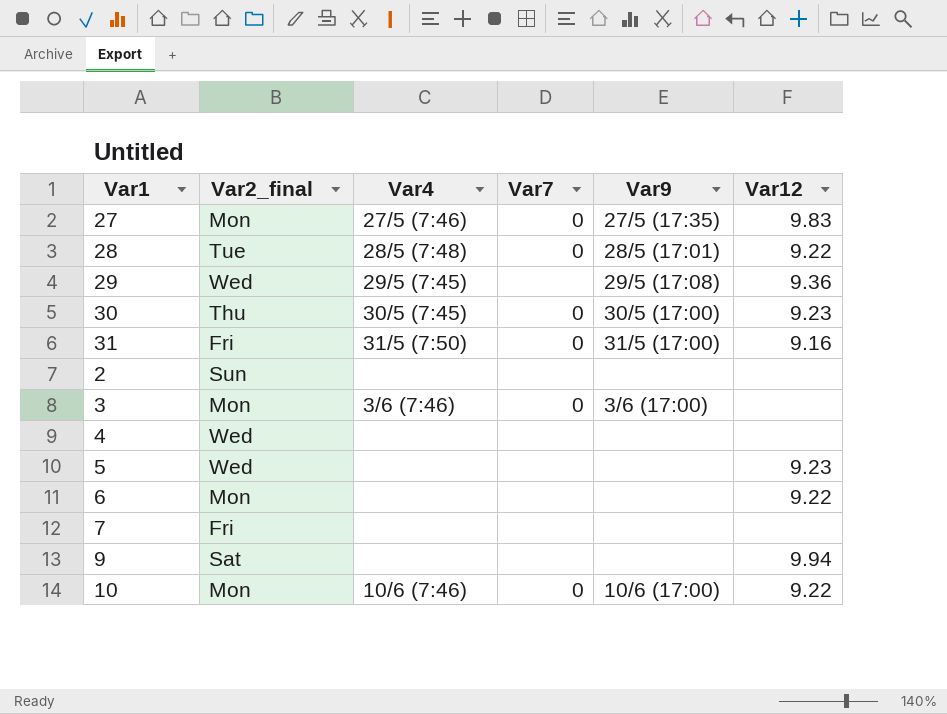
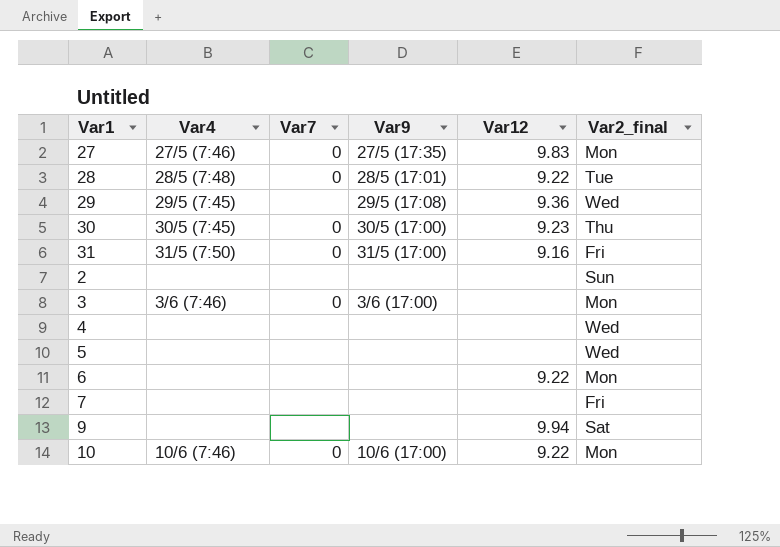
column Var2_final | position: 2 -> 6
5 | Var12: 9.23 -> none

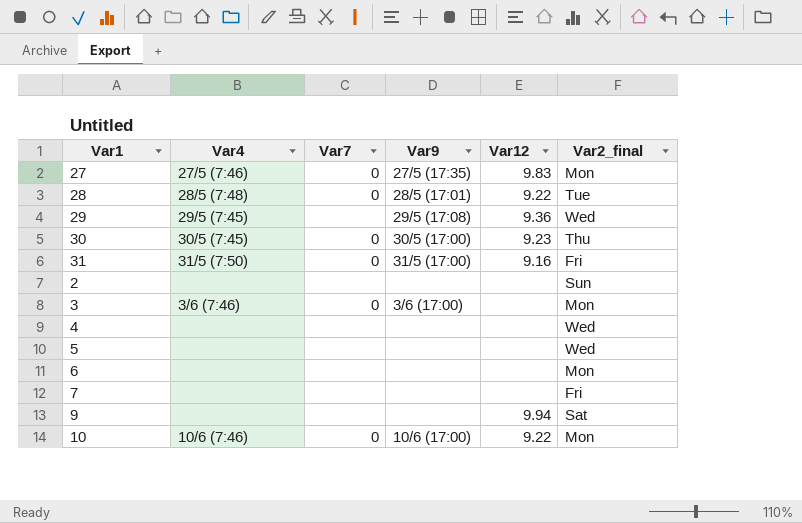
6 | Var12: 9.22 -> none

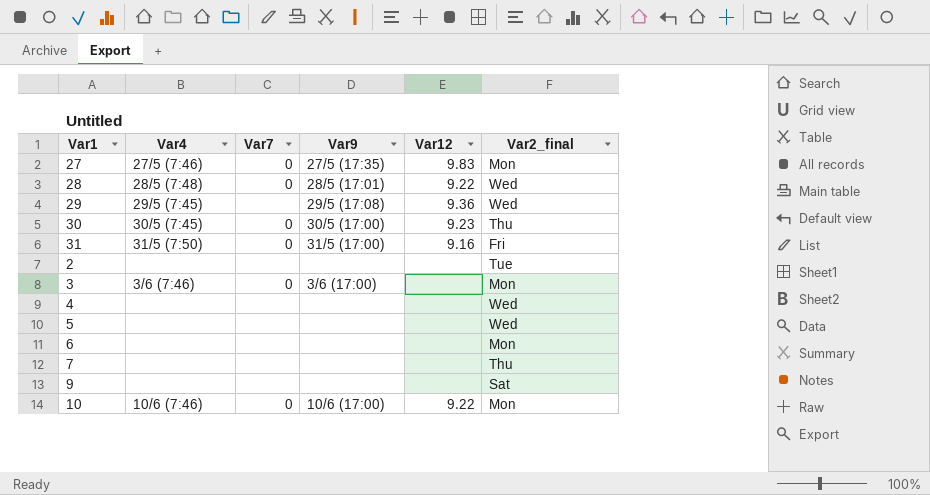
28 | Var2_final: Tue -> Wed
2 | Var2_final: Sun -> Tue
7 | Var2_final: Fri -> Thu
9 | Var12: 9.94 -> none

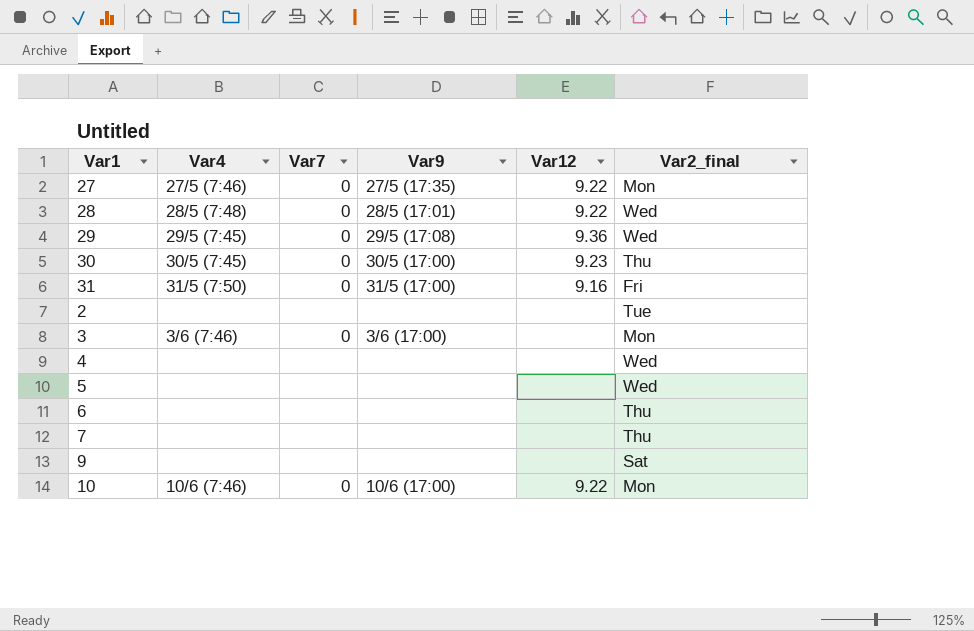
27 | Var12: 9.83 -> 9.22
29 | Var7: none -> 0
6 | Var2_final: Mon -> Thu

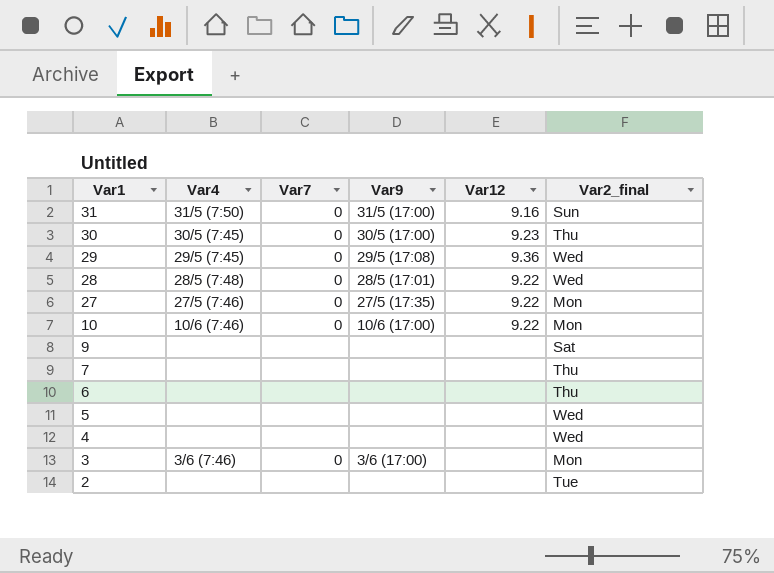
row order: none -> Var1 descending
31 | Var2_final: Fri -> Sun

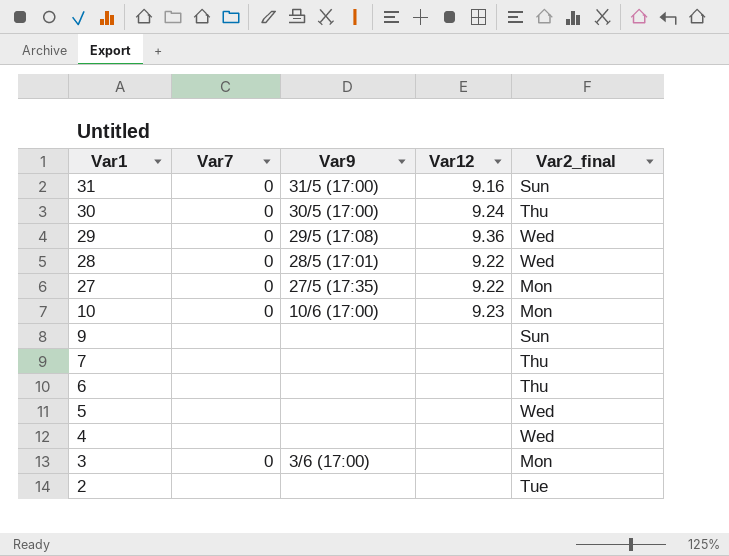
column Var4 | position: 2 -> none
30 | Var12: 9.23 -> 9.24
10 | Var12: 9.22 -> 9.23
9 | Var2_final: Sat -> Sun

